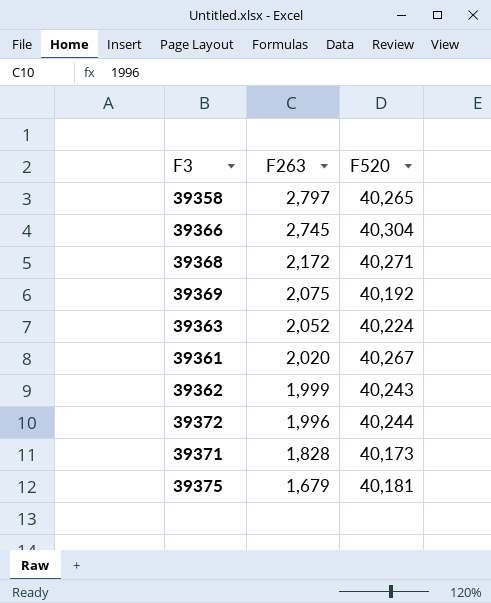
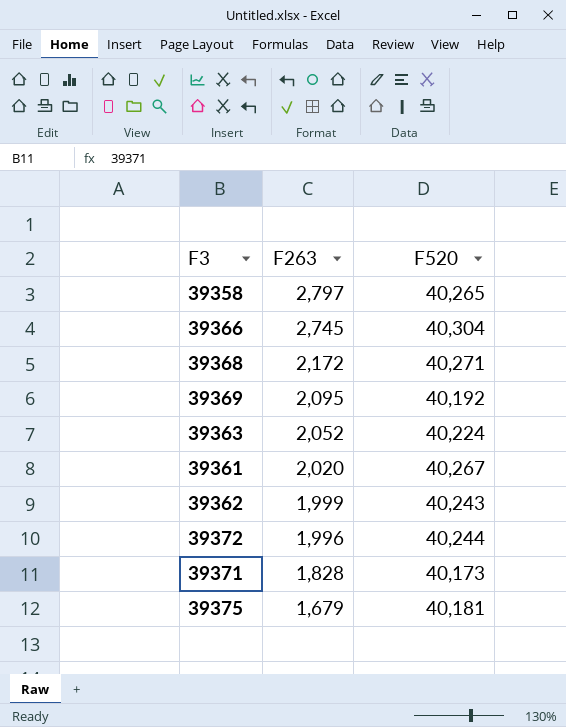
39369 | F263: 2,075 -> 2,095

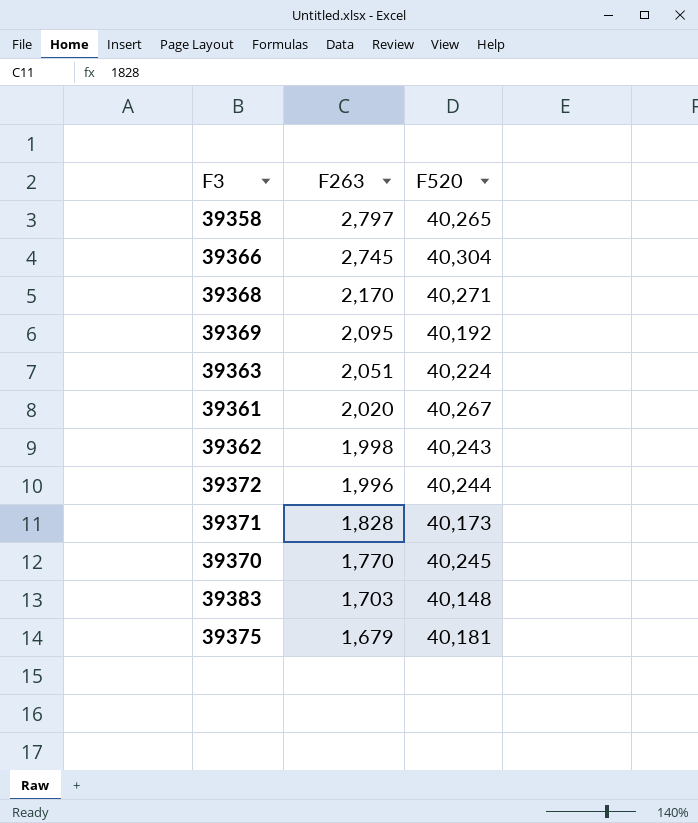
39368 | F263: 2,172 -> 2,170
39363 | F263: 2,052 -> 2,051
39362 | F263: 1,999 -> 1,998
row 39370: none -> 1,770 | 40,245
row 39383: none -> 1,703 | 40,148

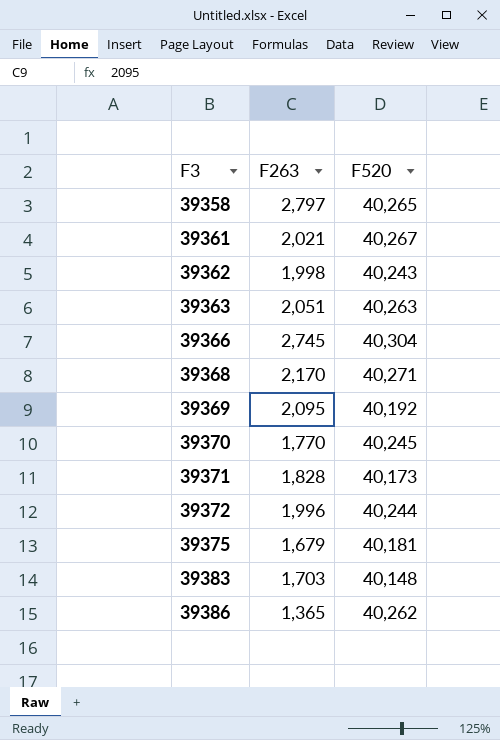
row order: F263 descending -> F3 ascending
39361 | F263: 2,020 -> 2,021
39363 | F520: 40,224 -> 40,263
row 39386: none -> 1,365 | 40,262

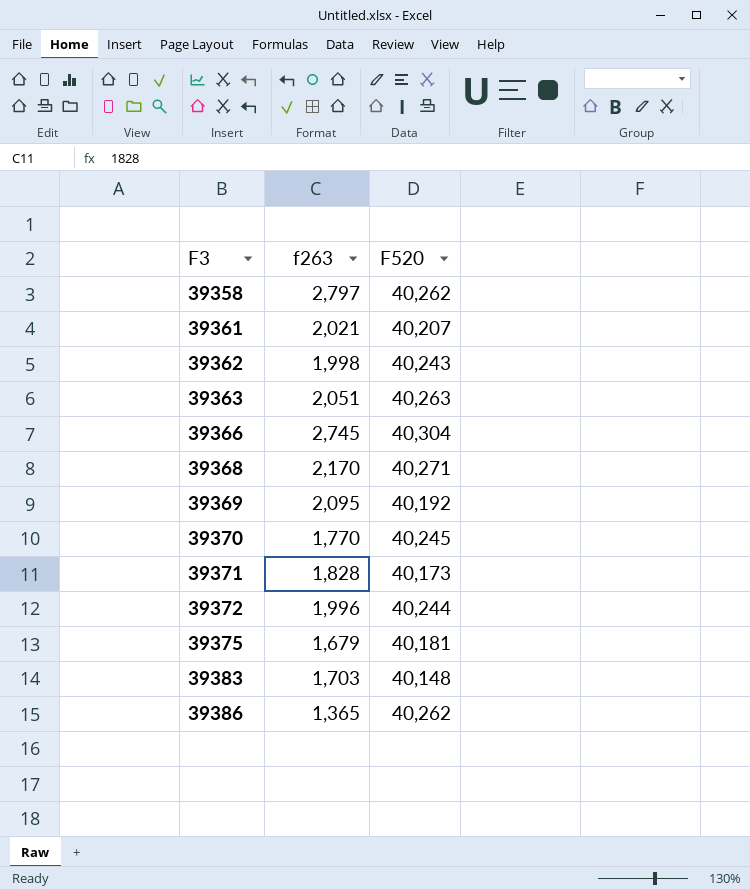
column name: F263 -> f263
39358 | F520: 40,265 -> 40,262
39361 | F520: 40,267 -> 40,207

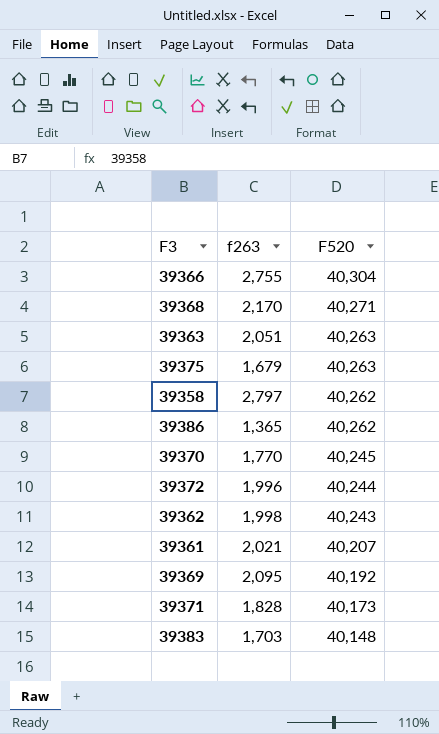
row order: F3 ascending -> F520 descending
39366 | f263: 2,745 -> 2,755
39375 | F520: 40,181 -> 40,263

